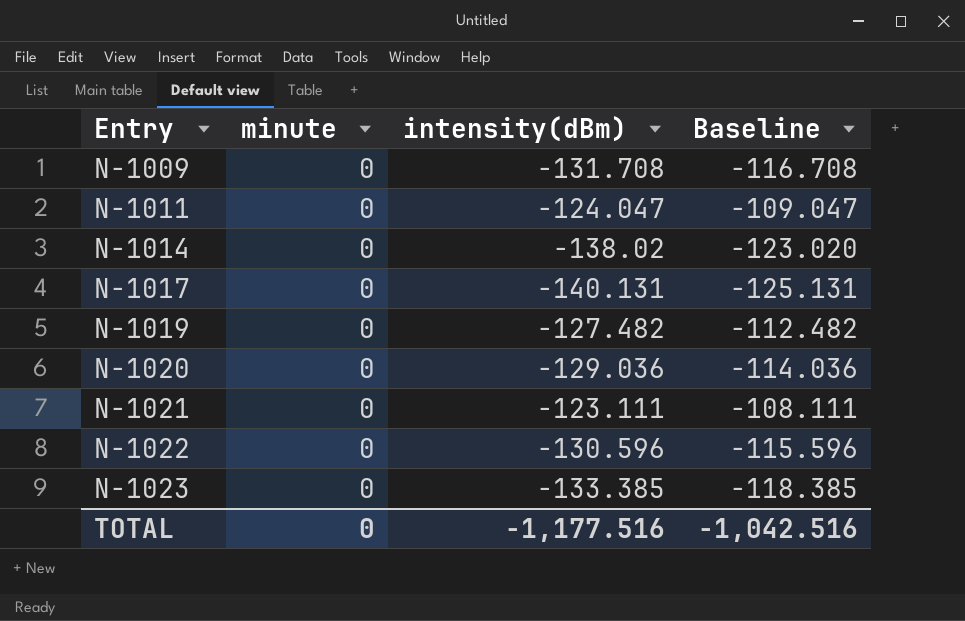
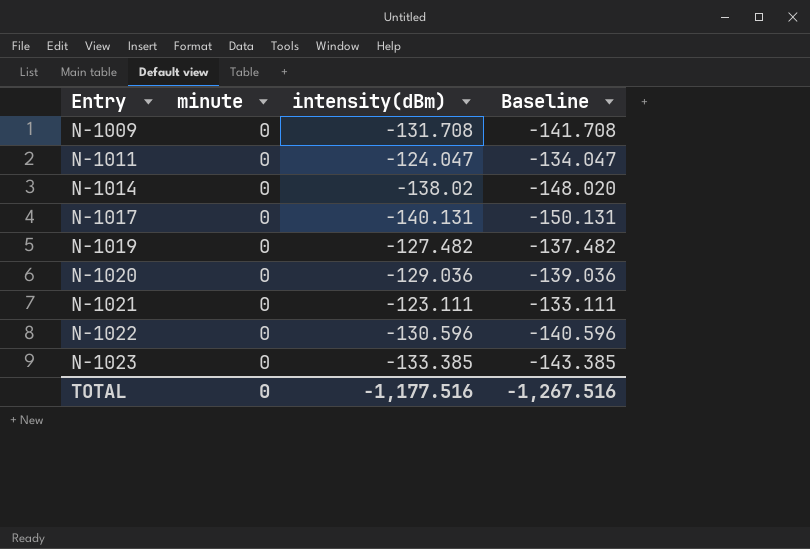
column Baseline | formula: [intensity(dBm)] + 15 -> [intensity(dBm)] - 10
TOTAL | Baseline: -1,042.516 -> -1,267.516

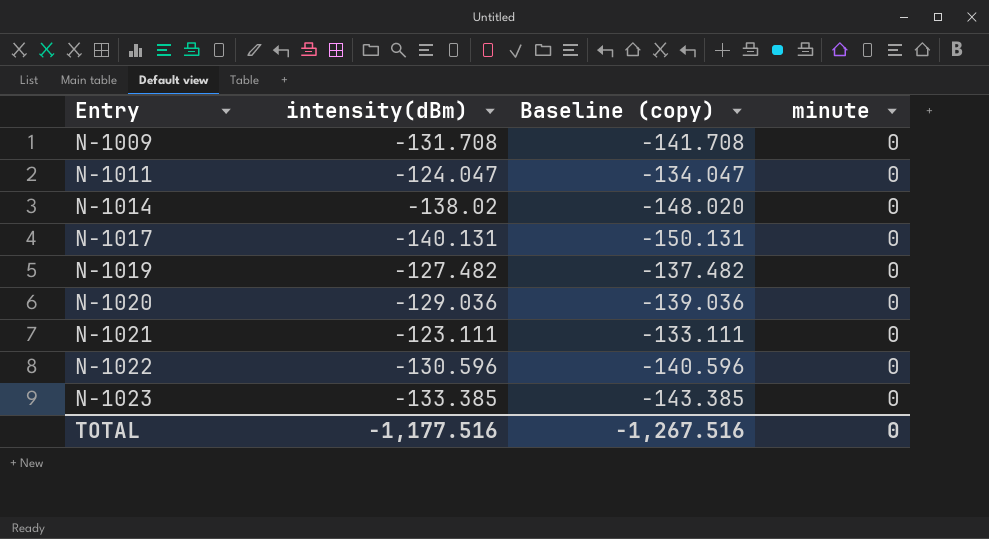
column name: Baseline -> Baseline (copy)
column minute | position: 2 -> 4

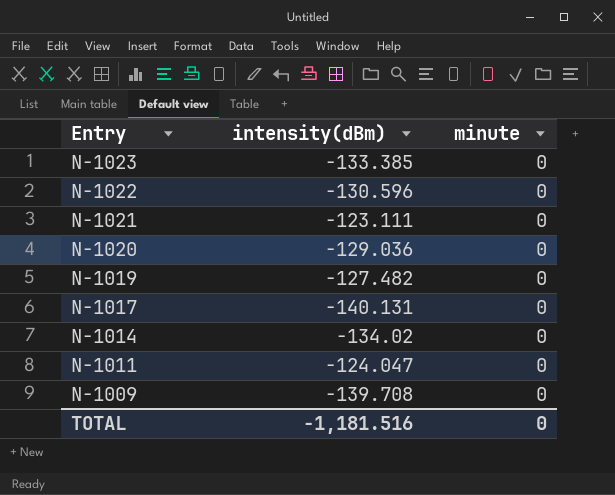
row order: Entry ascending -> Entry descending
column Baseline (copy) | formula: [intensity(dBm)] - 10 -> none
N-1014 | intensity(dBm): -138.02 -> -134.02
N-1009 | intensity(dBm): -131.708 -> -139.708
TOTAL | intensity(dBm): -1,177.516 -> -1,181.516

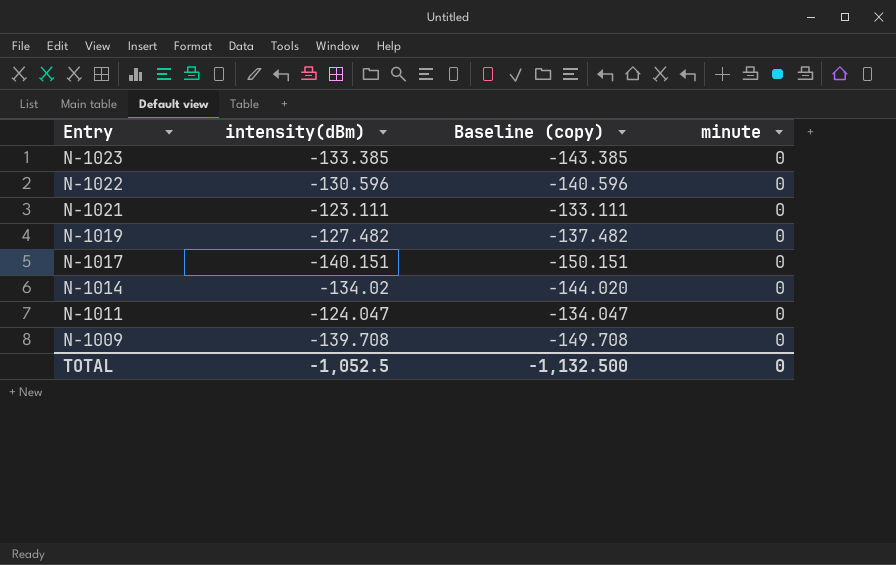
column Baseline (copy) | formula: none -> [intensity(dBm)] - 10
row N-1020: -129.036 | 0 -> none
N-1017 | intensity(dBm): -140.131 -> -140.151
TOTAL | intensity(dBm): -1,181.516 -> -1,052.5

